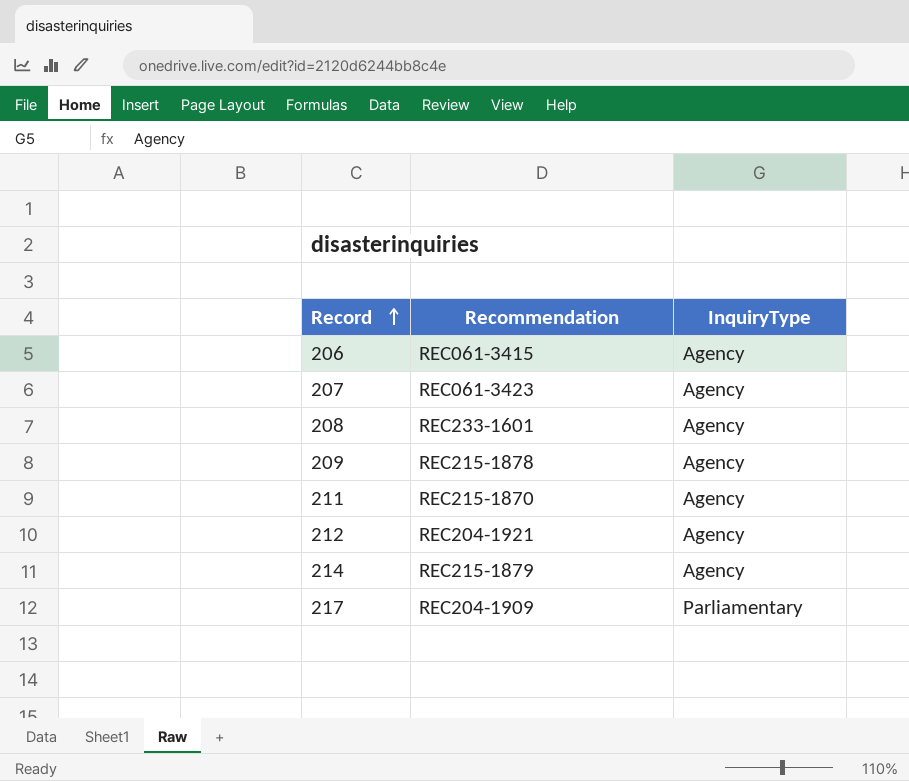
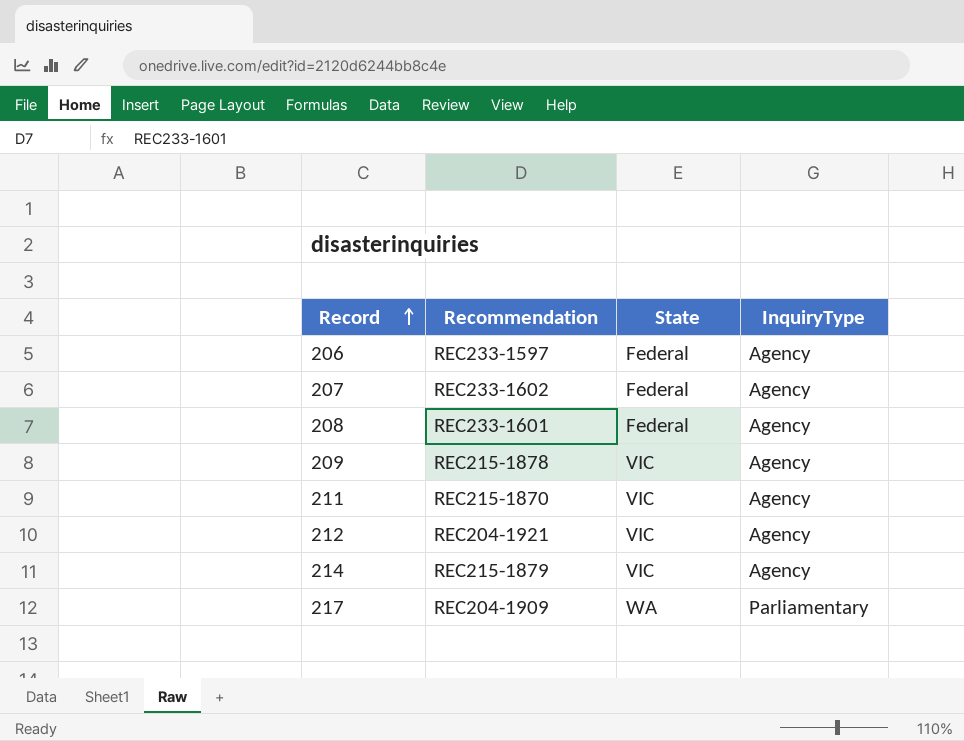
column State | position: none -> 3
206 | Recommendation: REC061-3415 -> REC233-1597
207 | Recommendation: REC061-3423 -> REC233-1602

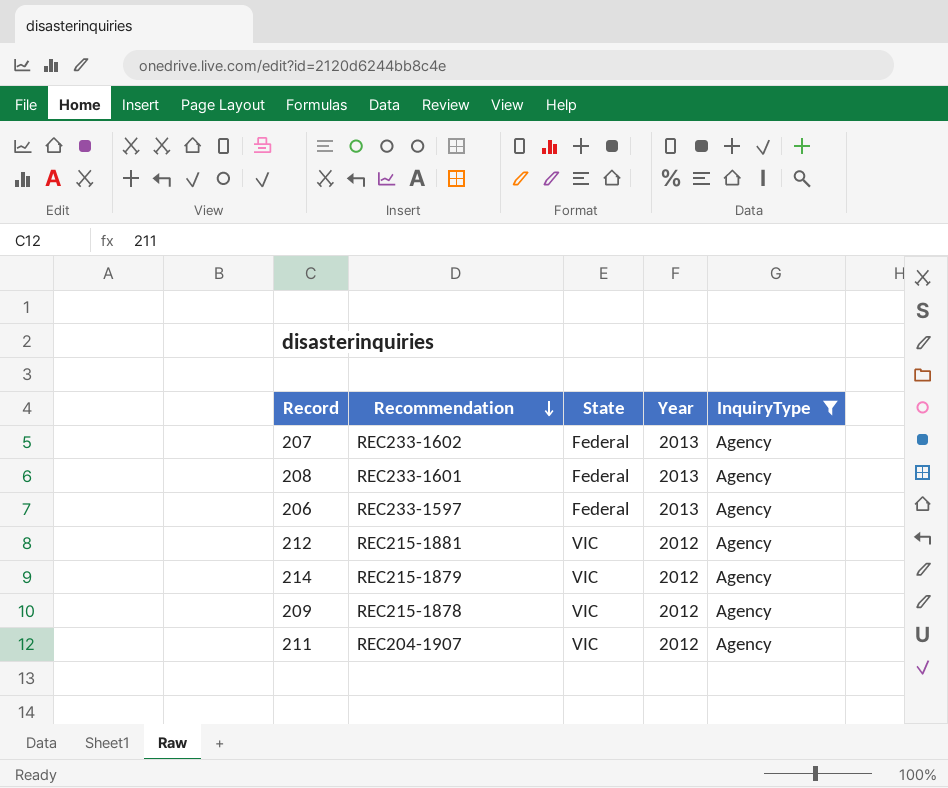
filter: none -> InquiryType = Agency
row order: Record ascending -> Recommendation descending
column Year | position: none -> 4
212 | Recommendation: REC204-1921 -> REC215-1881
211 | Recommendation: REC215-1870 -> REC204-1907

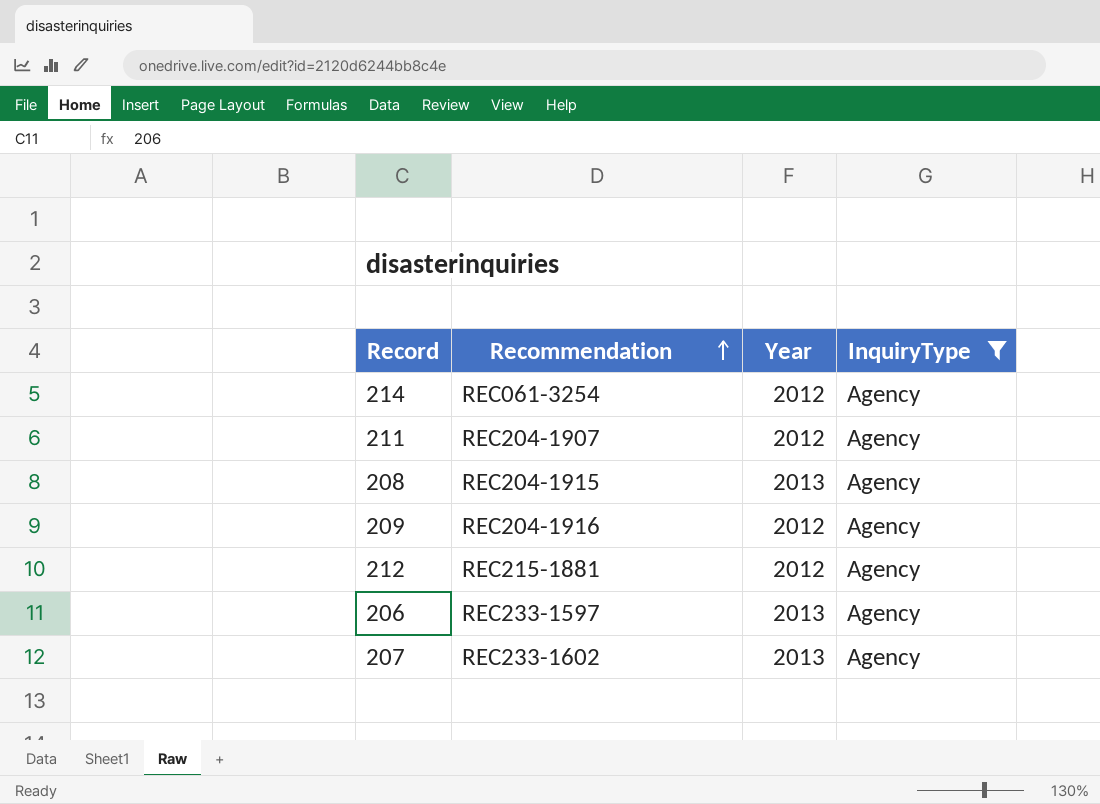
row order: Recommendation descending -> Recommendation ascending
column State | position: 3 -> none
214 | Recommendation: REC215-1879 -> REC061-3254
208 | Recommendation: REC233-1601 -> REC204-1915
209 | Recommendation: REC215-1878 -> REC204-1916

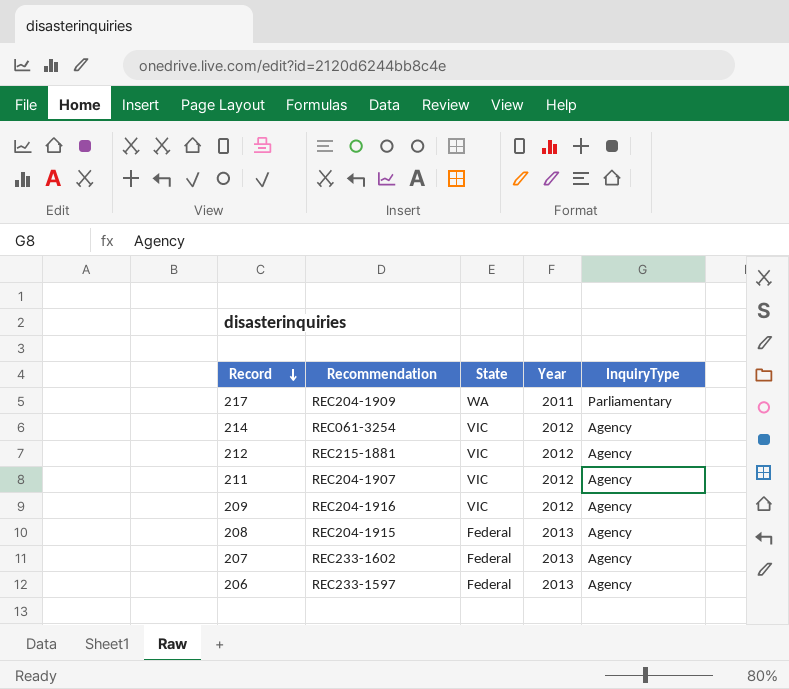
filter: InquiryType = Agency -> none
row order: Recommendation ascending -> Record descending
column State | position: none -> 3

